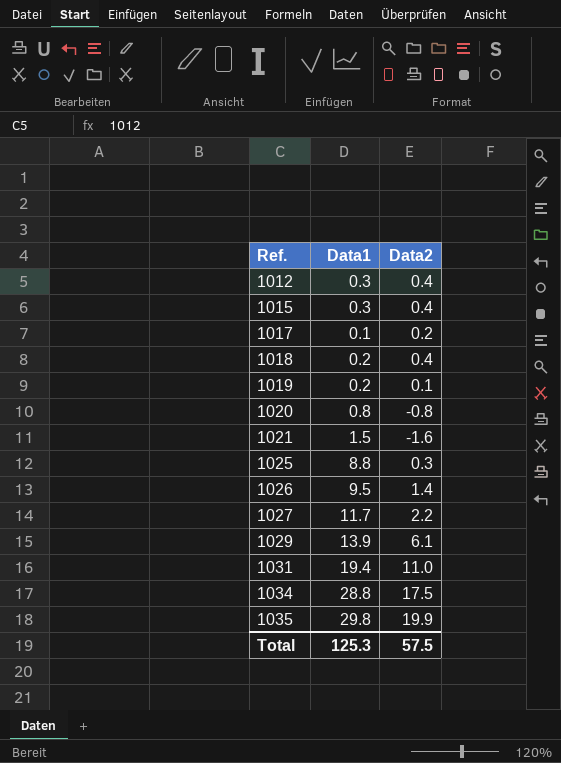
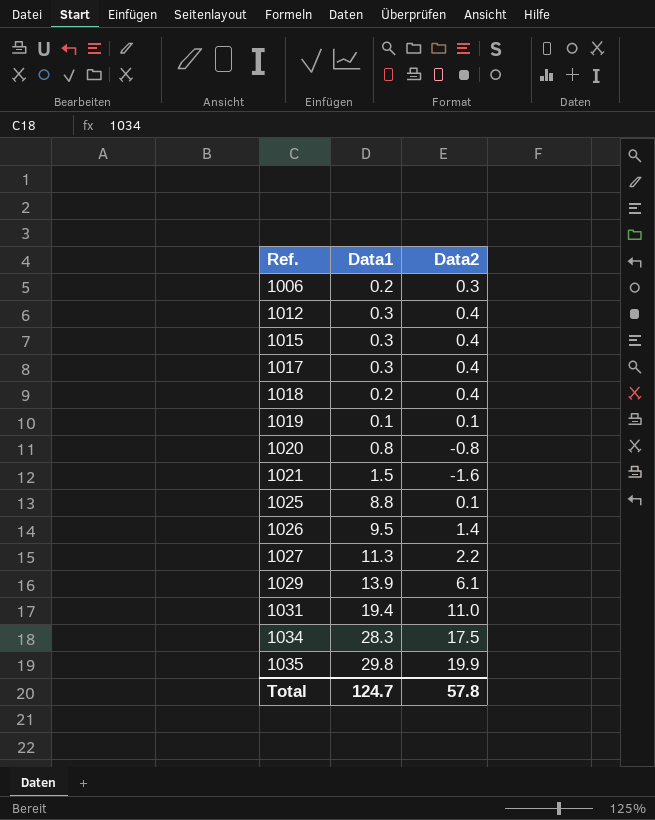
row 1006: none -> 0.2 | 0.3
1017 | Data1: 0.1 -> 0.3
1017 | Data2: 0.2 -> 0.4
1019 | Data1: 0.2 -> 0.1
1025 | Data2: 0.3 -> 0.1
1027 | Data1: 11.7 -> 11.3
1034 | Data1: 28.8 -> 28.3
Total | Data1: 125.3 -> 124.7
Total | Data2: 57.5 -> 57.8

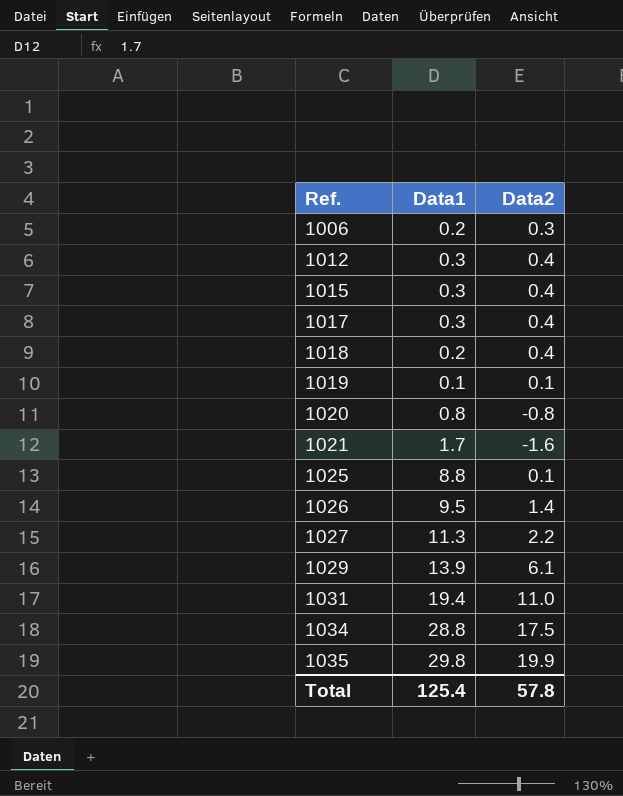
1021 | Data1: 1.5 -> 1.7
1034 | Data1: 28.3 -> 28.8
Total | Data1: 124.7 -> 125.4

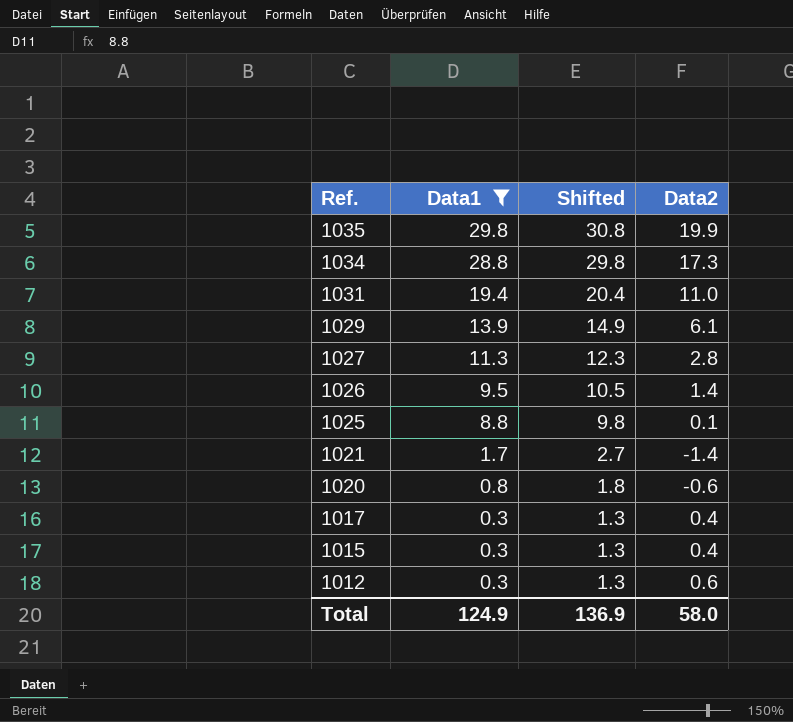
filter: none -> Data1 >= 0.3
row order: Ref. ascending -> Ref. descending
column Shifted | formula: none -> [Data1] + 1
1034 | Data2: 17.5 -> 17.3
1027 | Data2: 2.2 -> 2.8
1021 | Data2: -1.6 -> -1.4
1020 | Data2: -0.8 -> -0.6
1012 | Data2: 0.4 -> 0.6
Total | Data1: 125.4 -> 124.9
Total | Data2: 57.8 -> 58.0

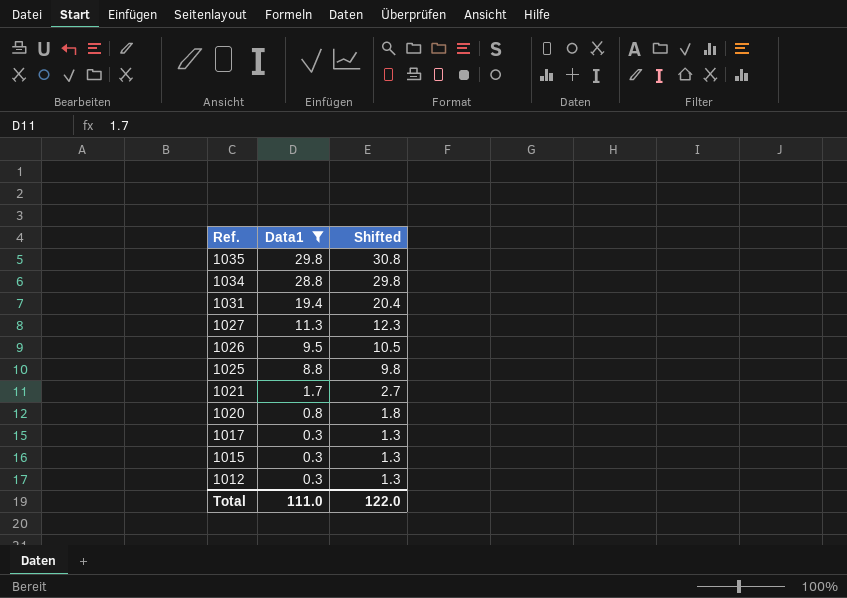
column Data2 | position: 4 -> none
row 1029: 13.9 | 14.9 | 6.1 -> none
Total | Data1: 124.9 -> 111.0
Total | Shifted: 136.9 -> 122.0

